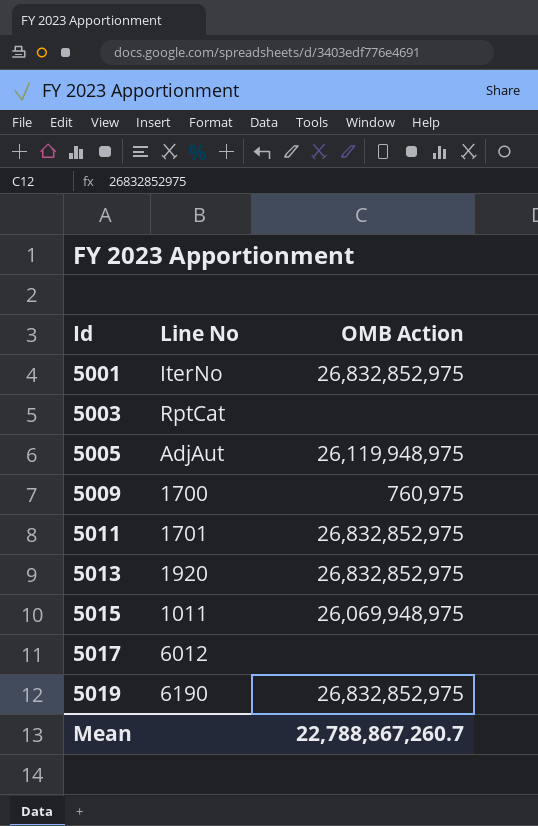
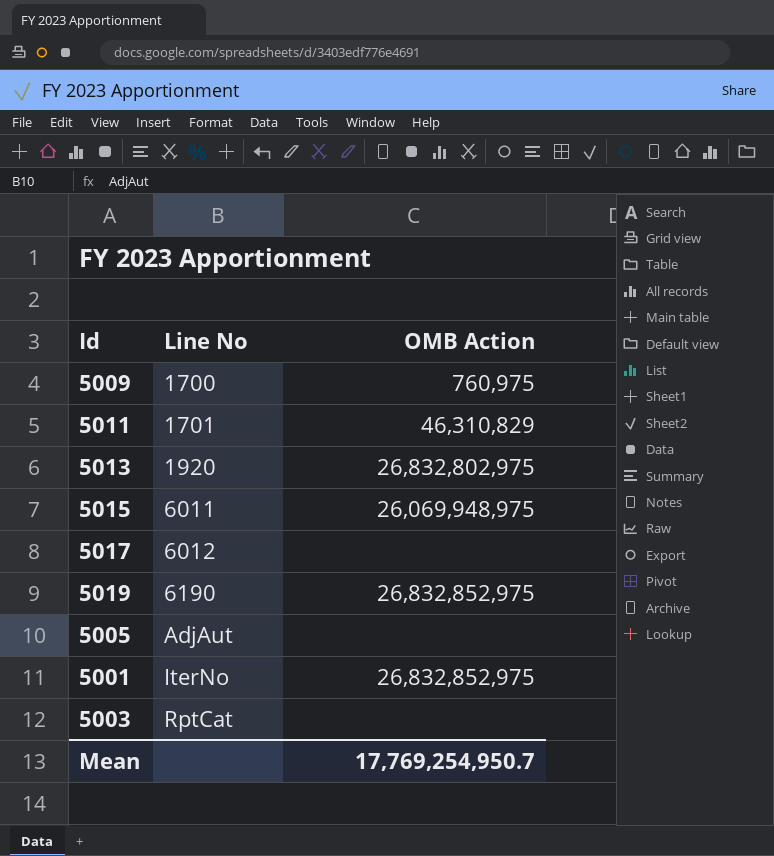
row order: Id ascending -> Line No ascending
5011 | OMB Action: 26,832,852,975 -> 46,310,829
5013 | OMB Action: 26,832,852,975 -> 26,832,802,975
5015 | Line No: 1011 -> 6011
5005 | OMB Action: 26,119,948,975 -> none
Mean | OMB Action: 22,788,867,260.7 -> 17,769,254,950.7

